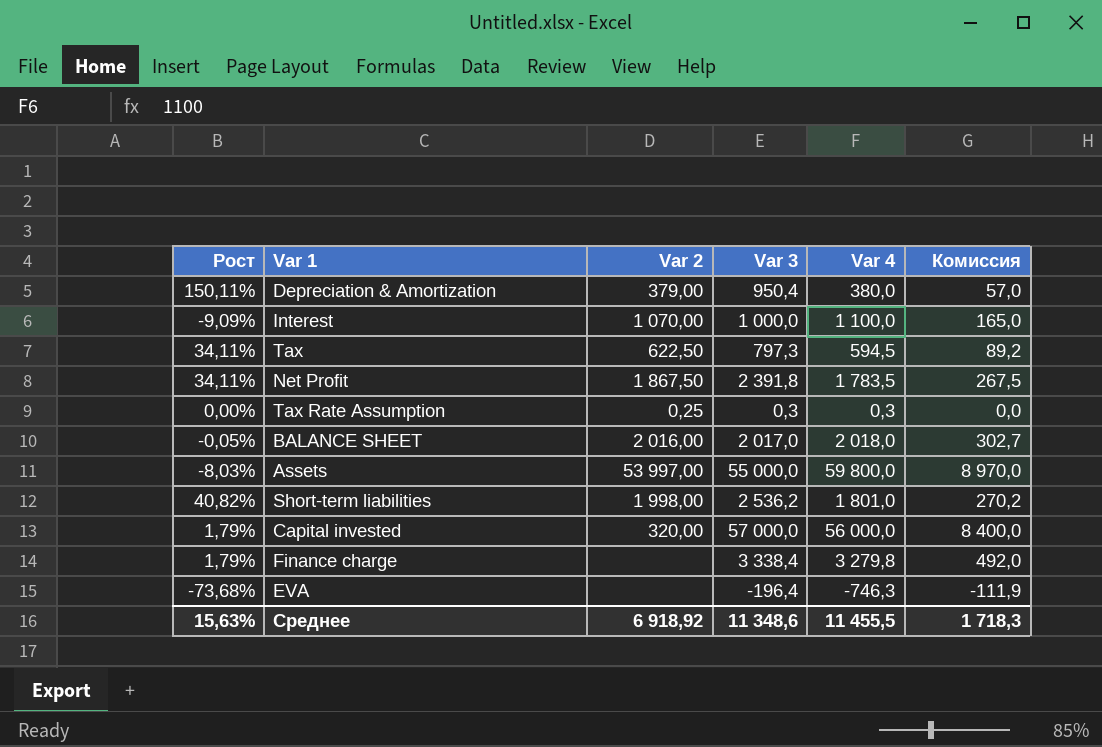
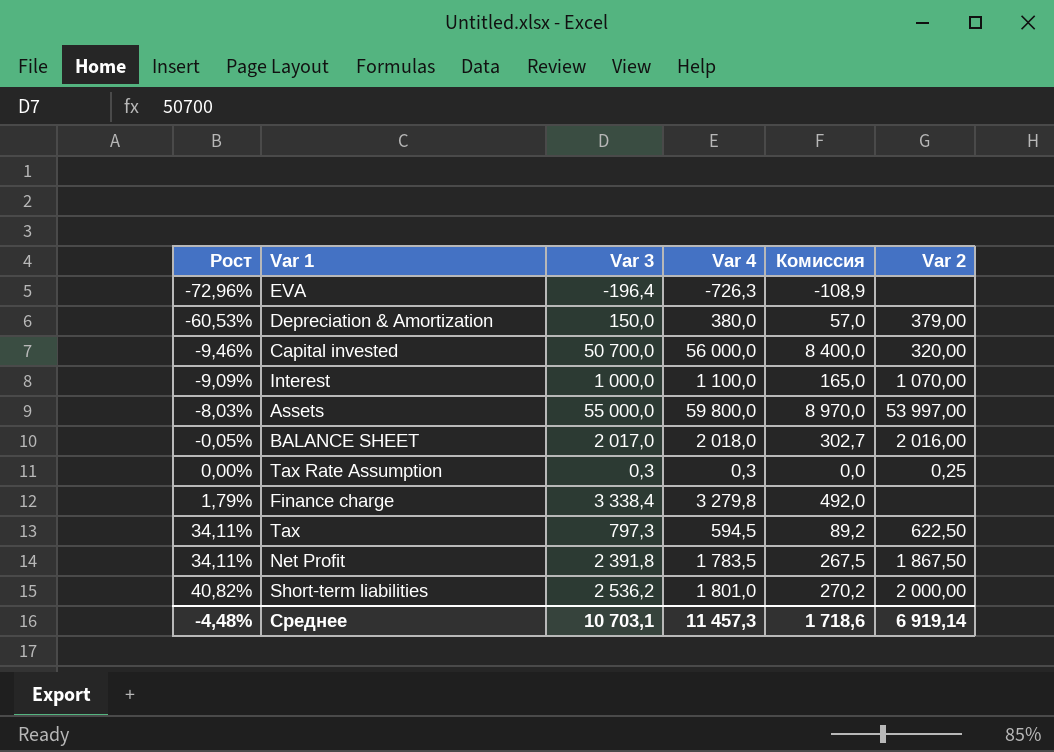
row order: none -> Рост ascending
column Var 2 | position: 3 -> 6
EVA | Рост: -73,68% -> -72,96%
EVA | Var 4: -746,3 -> -726,3
EVA | Комиссия: -111,9 -> -108,9
Depreciation & Amortization | Рост: 150,11% -> -60,53%
Depreciation & Amortization | Var 3: 950,4 -> 150,0
Capital invested | Рост: 1,79% -> -9,46%
Capital invested | Var 3: 57 000,0 -> 50 700,0
Short-term liabilities | Var 2: 1 998,00 -> 2 000,00
Среднее | Рост: 15,63% -> -4,48%
Среднее | Var 3: 11 348,6 -> 10 703,1
Среднее | Var 4: 11 455,5 -> 11 457,3
Среднее | Комиссия: 1 718,3 -> 1 718,6
Среднее | Var 2: 6 918,92 -> 6 919,14

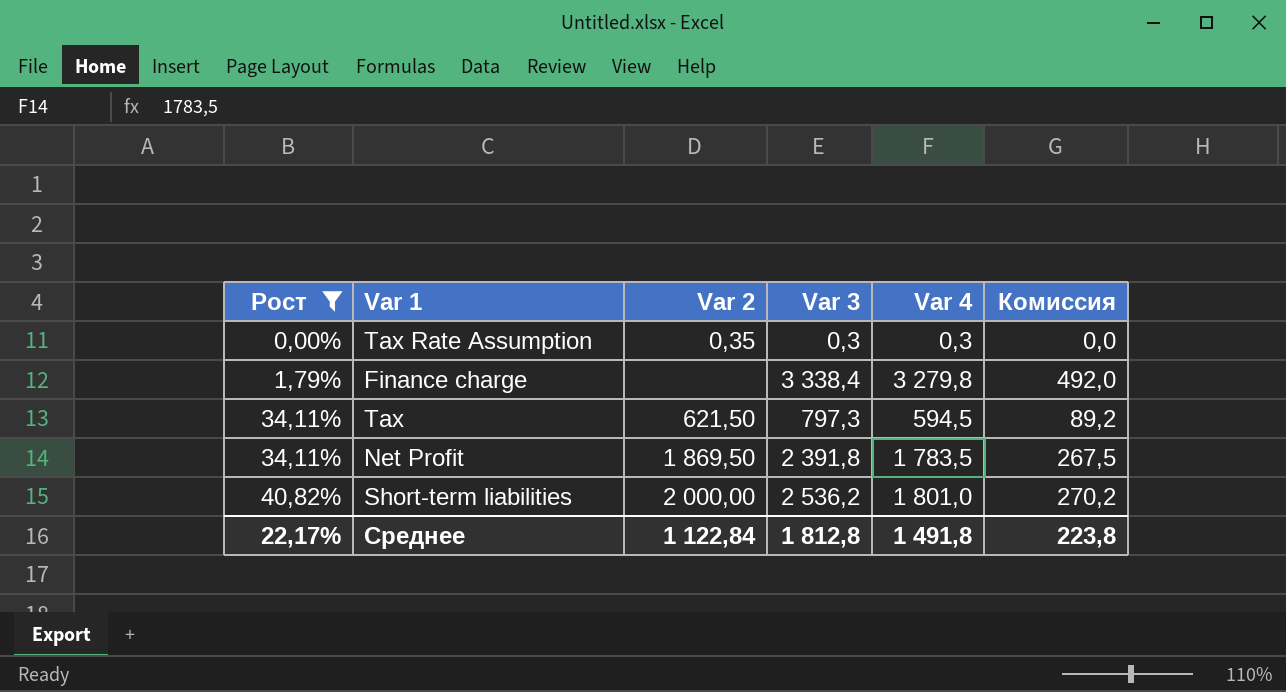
filter: none -> Рост >= 0,00%
column Var 2 | position: 6 -> 3
Tax Rate Assumption | Var 2: 0,25 -> 0,35
Tax | Var 2: 622,50 -> 621,50
Net Profit | Var 2: 1 867,50 -> 1 869,50
Среднее | Рост: -4,48% -> 22,17%
Среднее | Var 2: 6 919,14 -> 1 122,84
Среднее | Var 3: 10 703,1 -> 1 812,8
Среднее | Var 4: 11 457,3 -> 1 491,8
Среднее | Комиссия: 1 718,6 -> 223,8

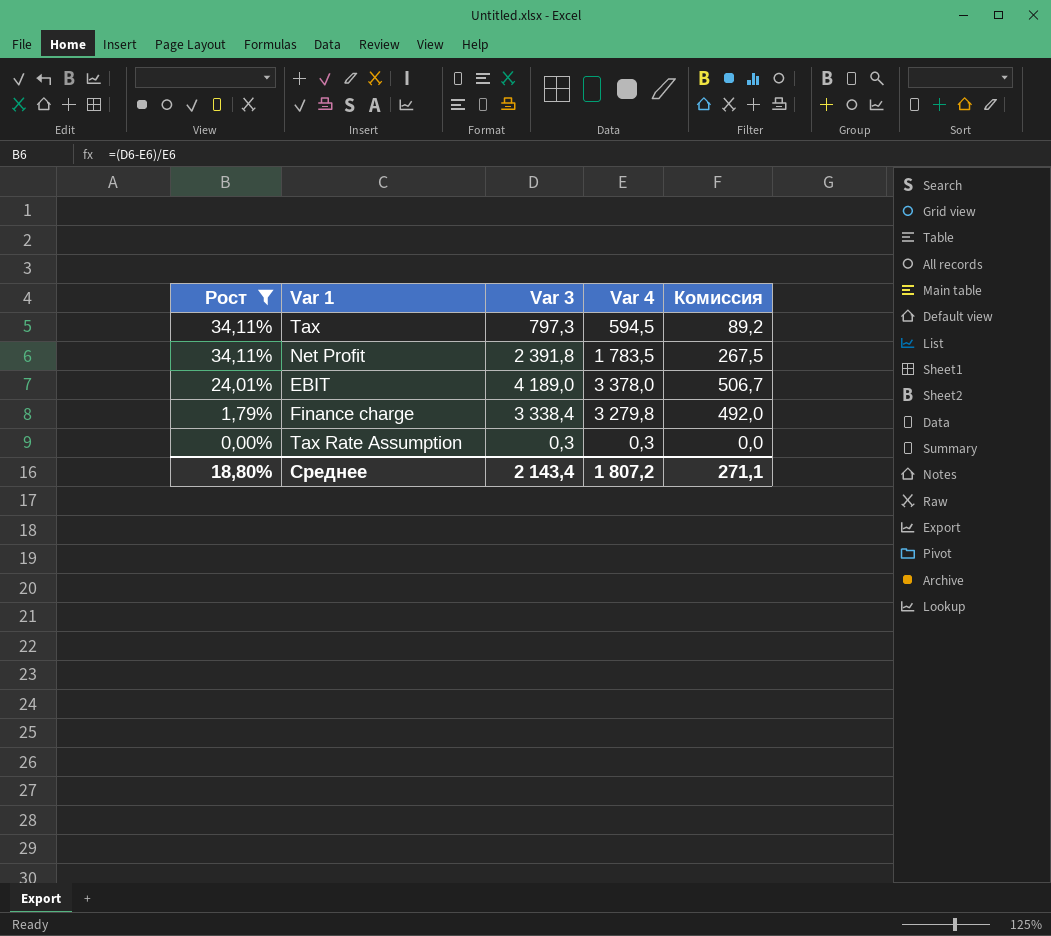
row order: Рост ascending -> Рост descending
column Var 2 | position: 3 -> none
row Short-term liabilities: 40,82% | 2 000,00 | 2 536,2 | 1 801,0 | 270,2 -> none
row EBIT: none -> 24,01% | 4 189,0 | 3 378,0 | 506,7
Среднее | Рост: 22,17% -> 18,80%
Среднее | Var 3: 1 812,8 -> 2 143,4
Среднее | Var 4: 1 491,8 -> 1 807,2
Среднее | Комиссия: 223,8 -> 271,1

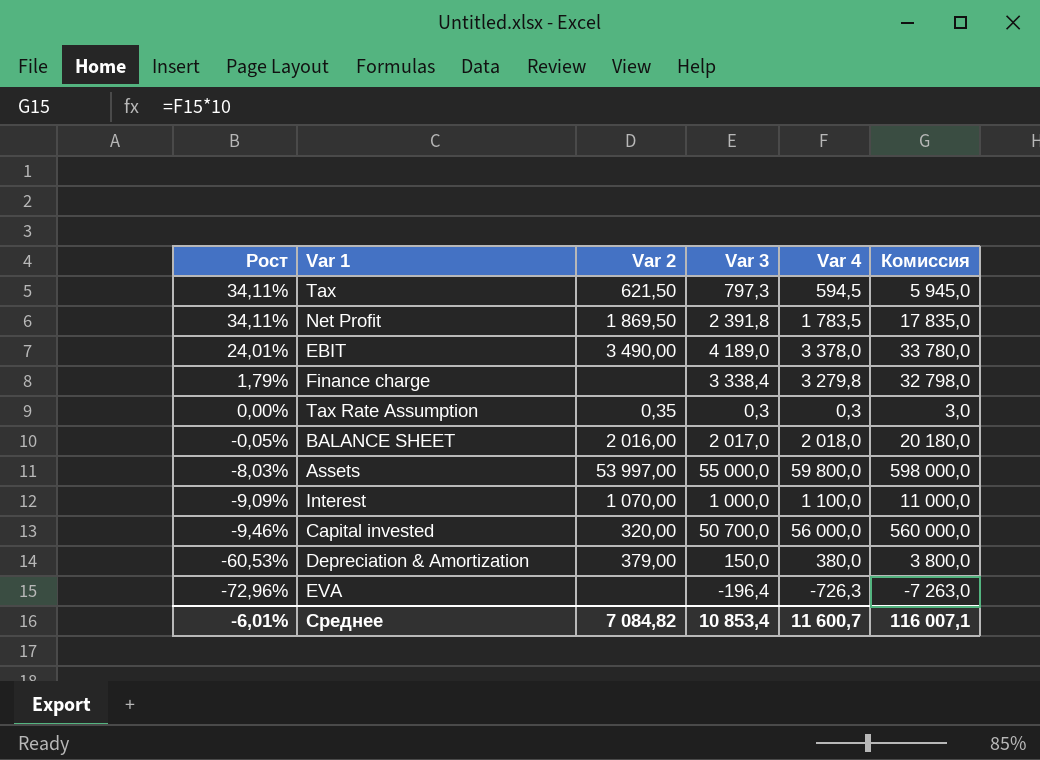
filter: Рост >= 0,00% -> none
column Var 2 | position: none -> 3
column Комиссия | formula: [Var 4] * 0,15 -> [Var 4] * 10
Среднее | Рост: 18,80% -> -6,01%
Среднее | Var 3: 2 143,4 -> 10 853,4
Среднее | Var 4: 1 807,2 -> 11 600,7
Среднее | Комиссия: 271,1 -> 116 007,1

